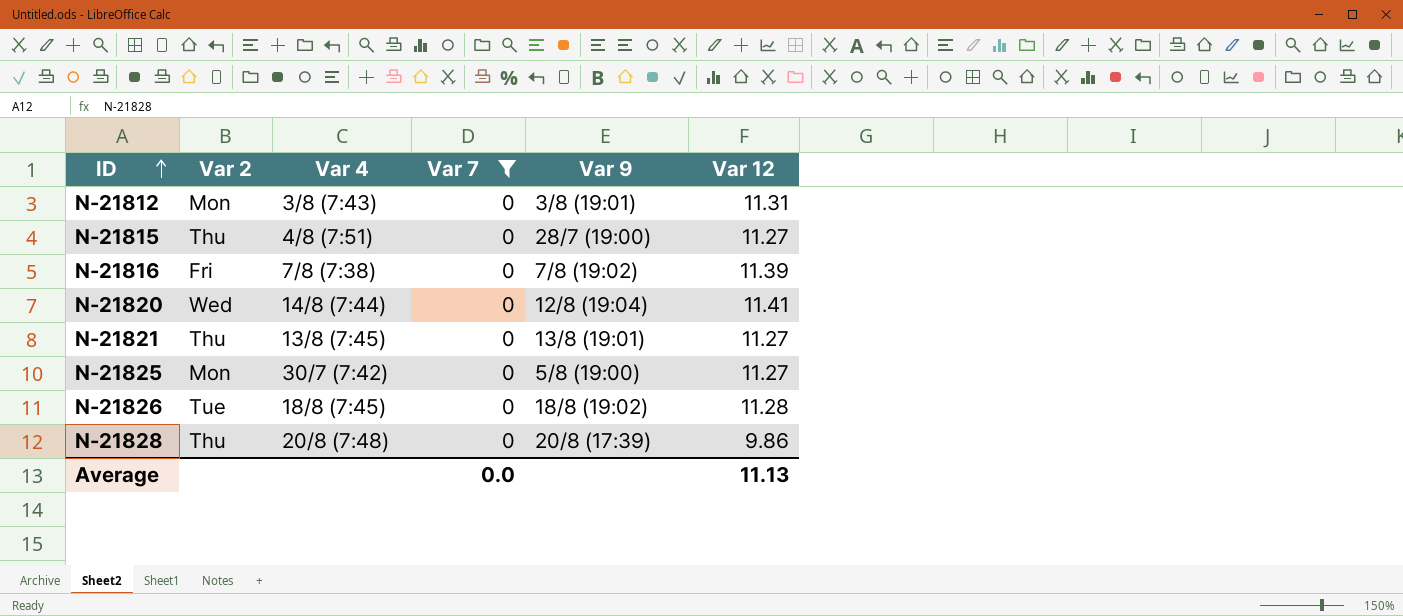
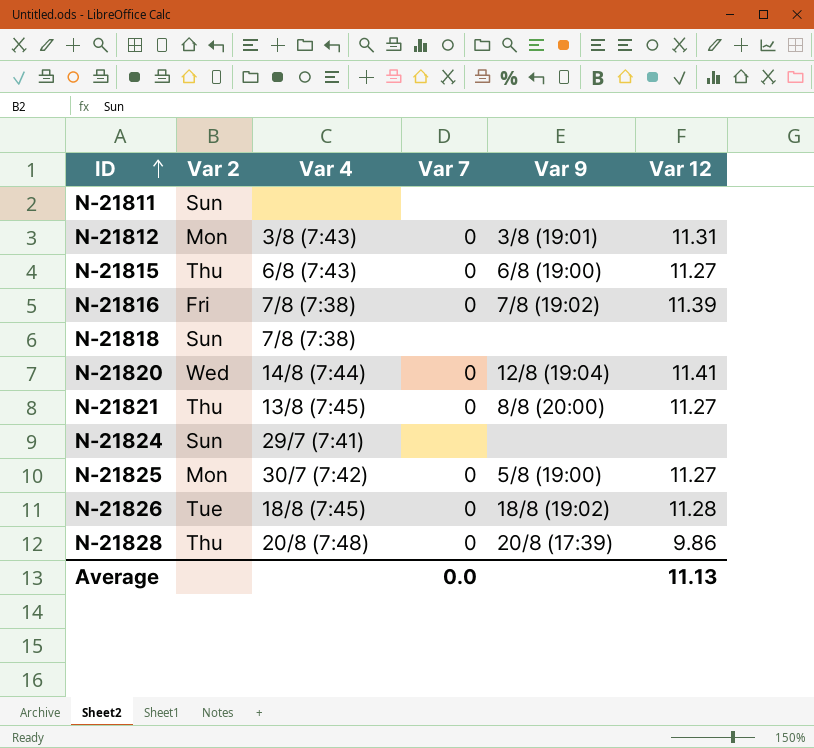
filter: Var 7 = 0 -> none
N-21815 | Var 4: 4/8 (7:51) -> 6/8 (7:43)
N-21815 | Var 9: 28/7 (19:00) -> 6/8 (19:00)
N-21821 | Var 9: 13/8 (19:01) -> 8/8 (20:00)

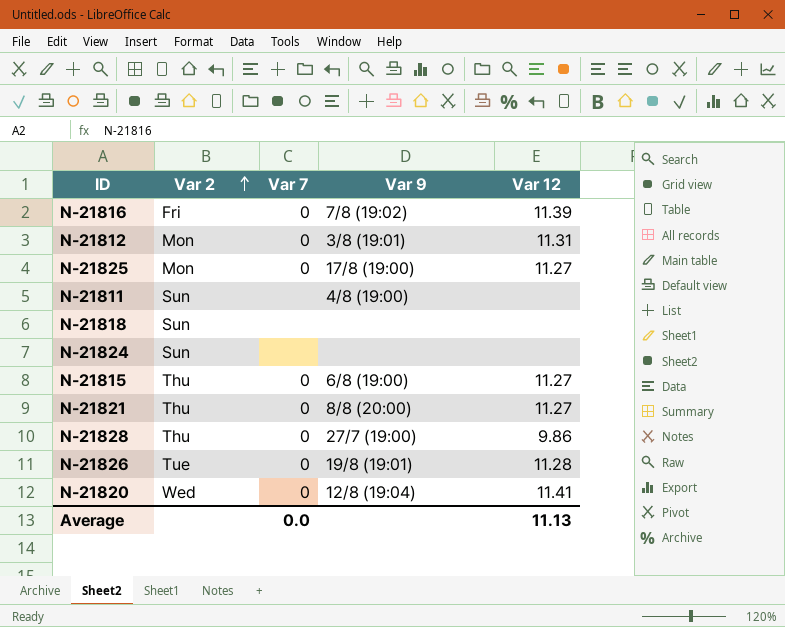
row order: ID ascending -> Var 2 ascending
column Var 4 | position: 3 -> none
N-21825 | Var 9: 5/8 (19:00) -> 17/8 (19:00)
N-21811 | Var 9: none -> 4/8 (19:00)
N-21828 | Var 9: 20/8 (17:39) -> 27/7 (19:00)
N-21826 | Var 9: 18/8 (19:02) -> 19/8 (19:01)

